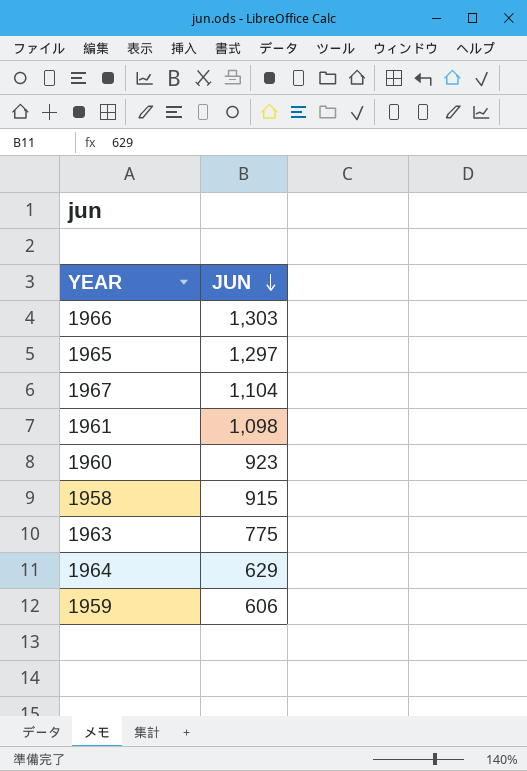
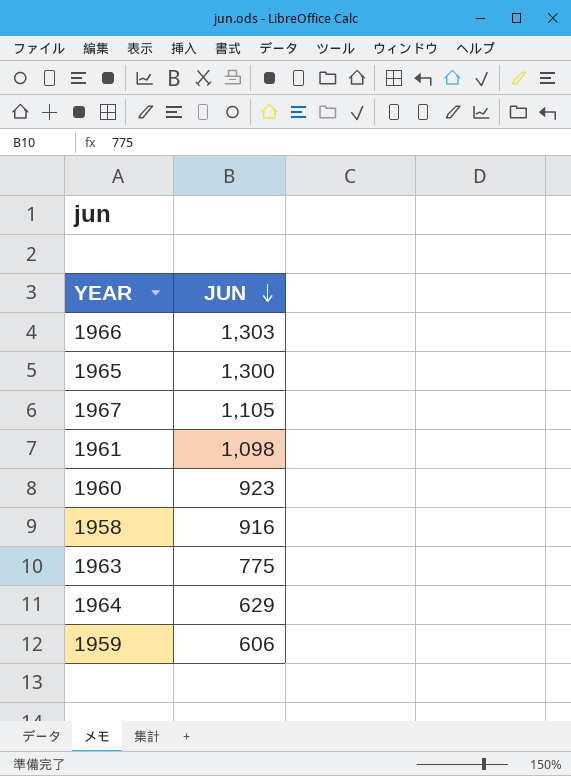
1965 | JUN: 1,297 -> 1,300
1967 | JUN: 1,104 -> 1,105
1958 | JUN: 915 -> 916

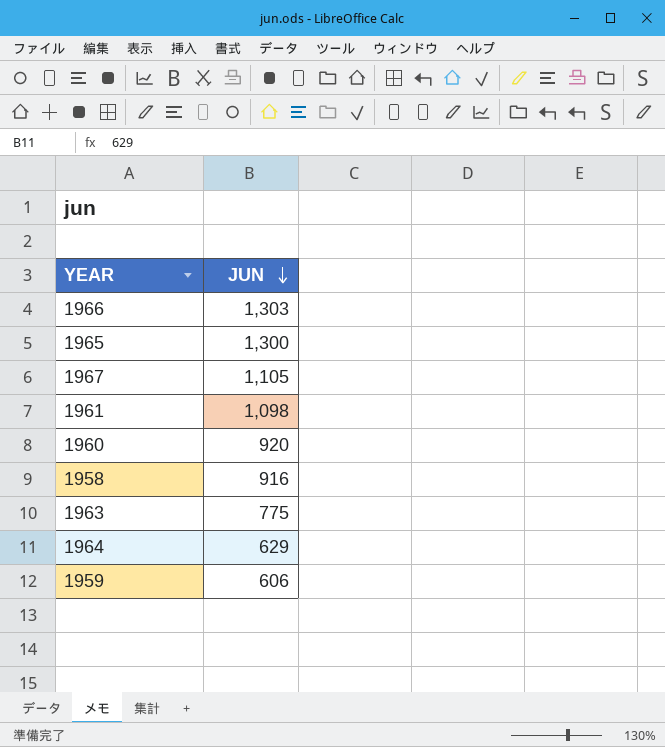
1960 | JUN: 923 -> 920

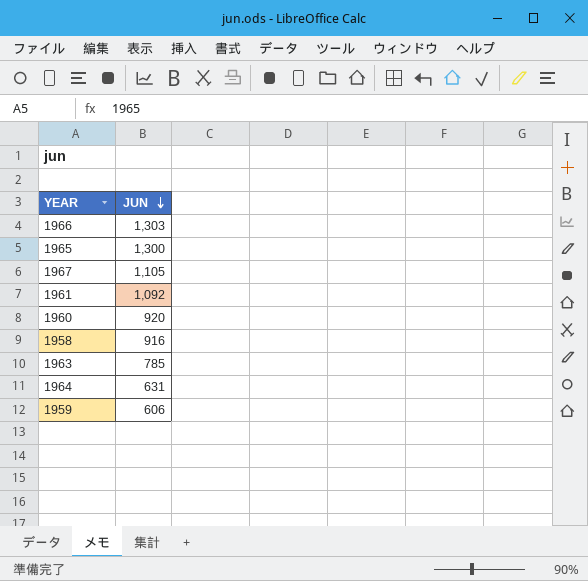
1961 | JUN: 1,098 -> 1,092
1963 | JUN: 775 -> 785
1964 | JUN: 629 -> 631

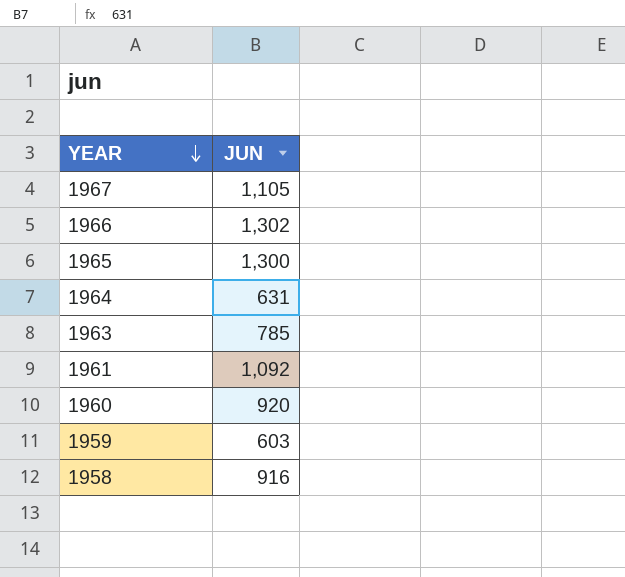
row order: JUN descending -> YEAR descending
1966 | JUN: 1,303 -> 1,302
1959 | JUN: 606 -> 603

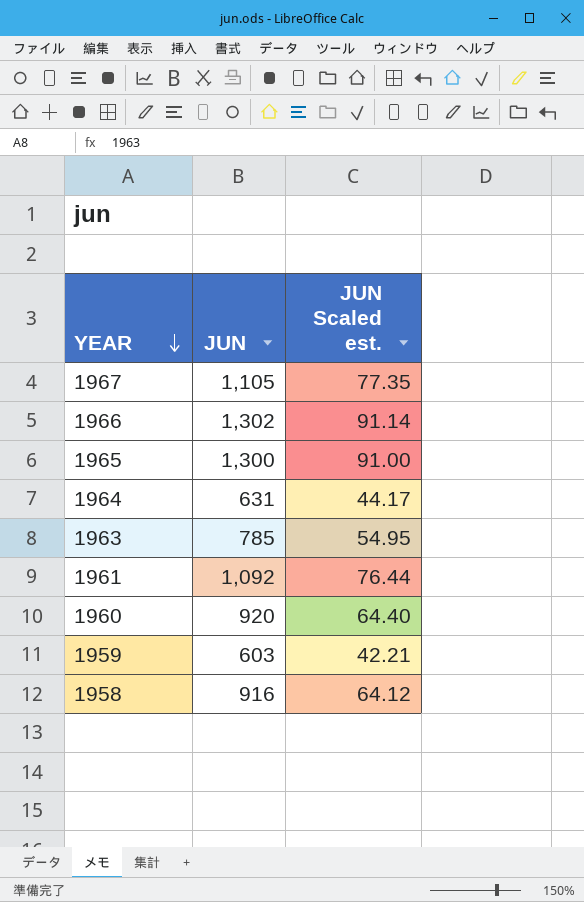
column JUN Scaled est. | formula: none -> [JUN] * 0.07

